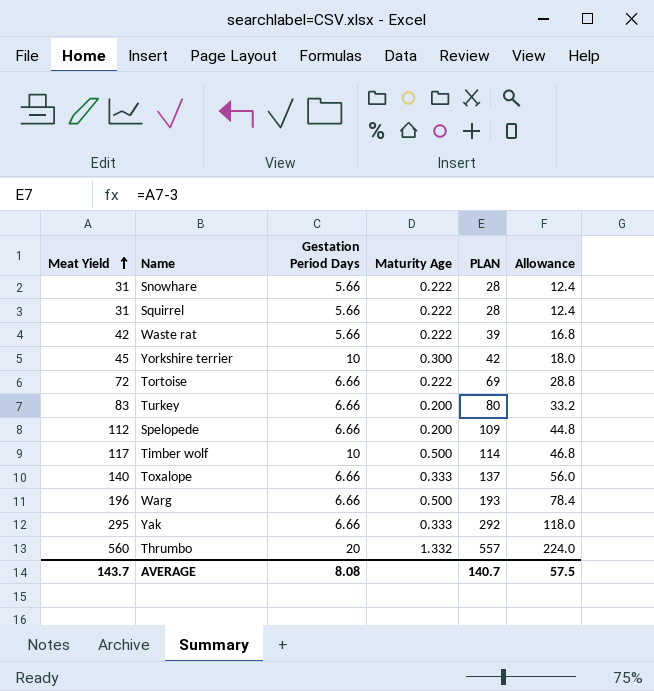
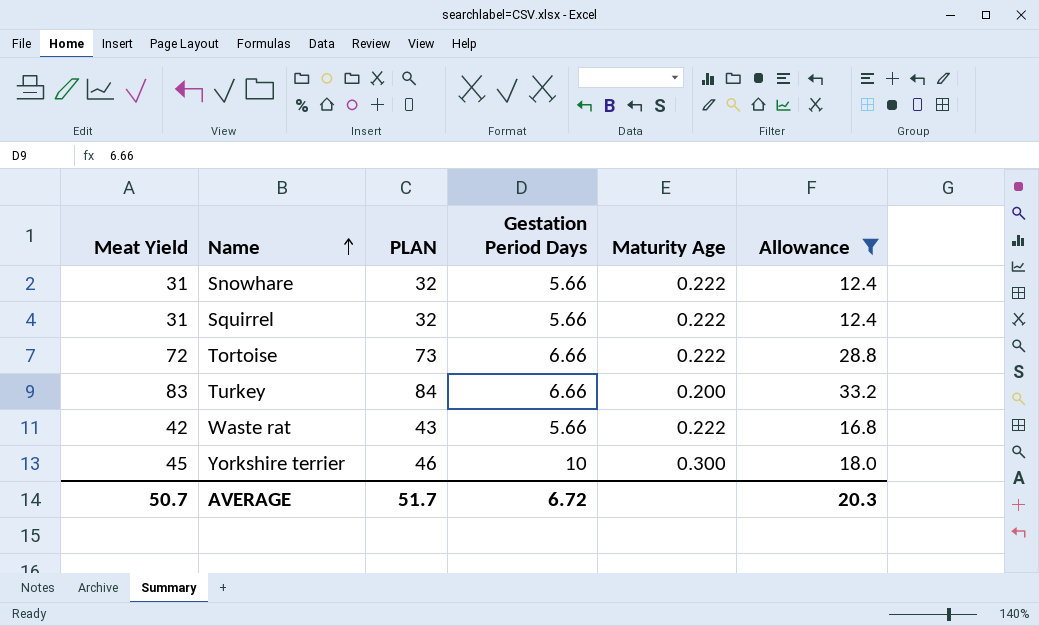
filter: none -> Allowance <= 33.2
row order: Meat Yield ascending -> Name ascending
column PLAN | formula: [Meat Yield] - 3 -> [Meat Yield] + 1
column PLAN | position: 5 -> 3
AVERAGE | Meat Yield: 143.7 -> 50.7
AVERAGE | PLAN: 140.7 -> 51.7
AVERAGE | Gestation Period Days: 8.08 -> 6.72
AVERAGE | Allowance: 57.5 -> 20.3

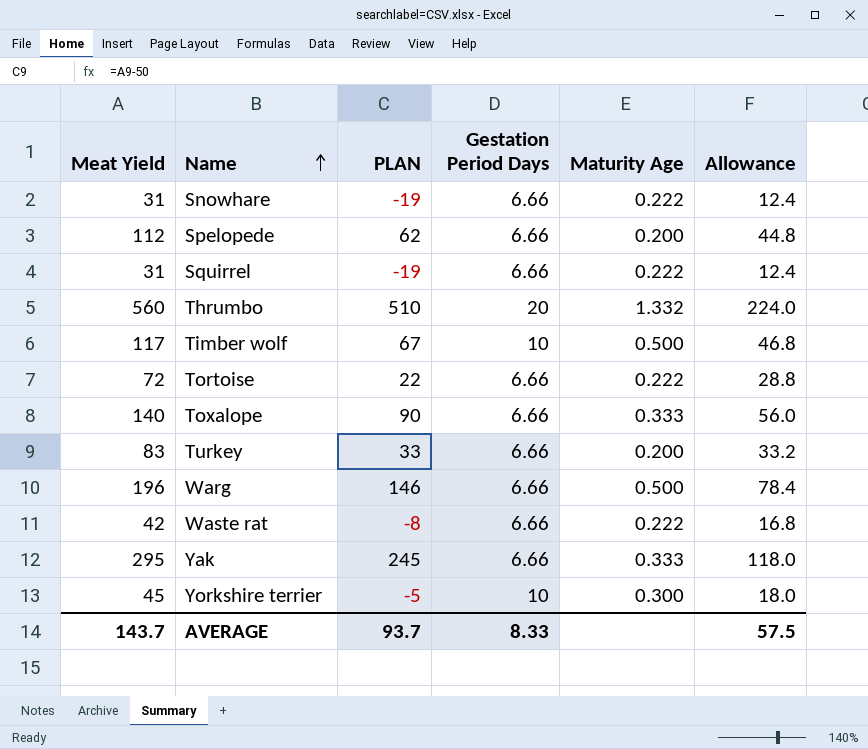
filter: Allowance <= 33.2 -> none
column PLAN | formula: [Meat Yield] + 1 -> [Meat Yield] - 50
Snowhare | Gestation Period Days: 5.66 -> 6.66
Squirrel | Gestation Period Days: 5.66 -> 6.66
Waste rat | Gestation Period Days: 5.66 -> 6.66
AVERAGE | Meat Yield: 50.7 -> 143.7
AVERAGE | PLAN: 51.7 -> 93.7
AVERAGE | Gestation Period Days: 6.72 -> 8.33
AVERAGE | Allowance: 20.3 -> 57.5

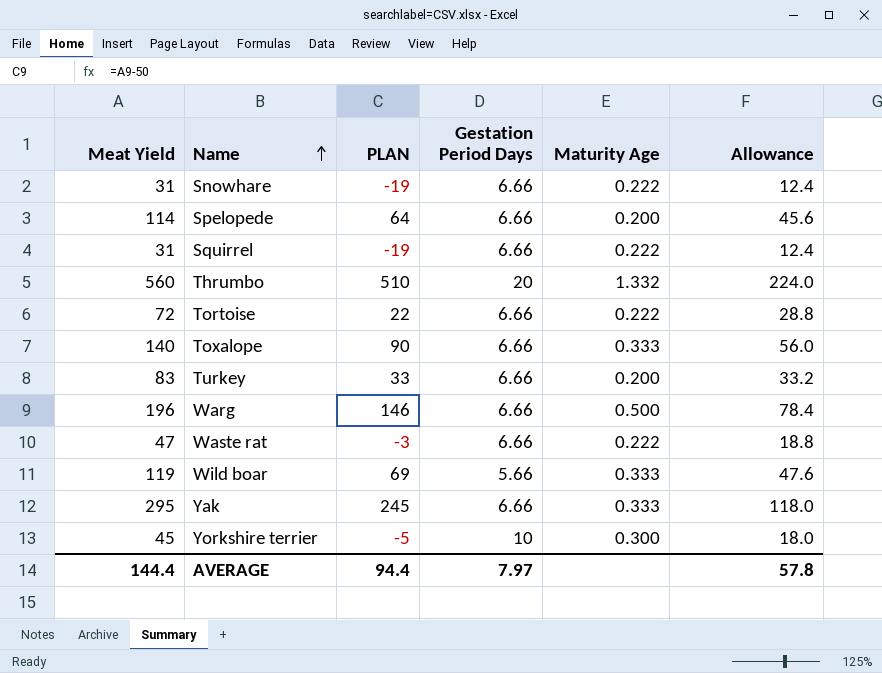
row Timber wolf: 117 | 67 | 10 | 0.500 | 46.8 -> none
Spelopede | Meat Yield: 112 -> 114
Spelopede | PLAN: 62 -> 64
Spelopede | Allowance: 44.8 -> 45.6
Waste rat | Meat Yield: 42 -> 47
Waste rat | PLAN: -8 -> -3
Waste rat | Allowance: 16.8 -> 18.8
row Wild boar: none -> 119 | 69 | 5.66 | 0.333 | 47.6
AVERAGE | Meat Yield: 143.7 -> 144.4
AVERAGE | PLAN: 93.7 -> 94.4
AVERAGE | Gestation Period Days: 8.33 -> 7.97
AVERAGE | Allowance: 57.5 -> 57.8

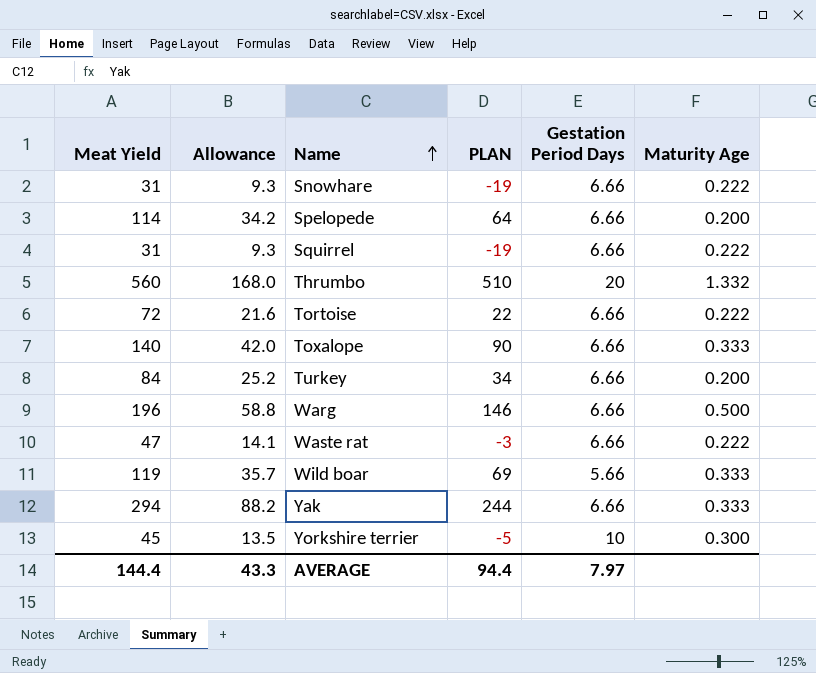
column Allowance | formula: [Meat Yield] * 0.4 -> [Meat Yield] * 0.3
column Allowance | position: 6 -> 2
Turkey | Meat Yield: 83 -> 84
Turkey | PLAN: 33 -> 34
Yak | Meat Yield: 295 -> 294
Yak | PLAN: 245 -> 244
AVERAGE | Allowance: 57.8 -> 43.3

